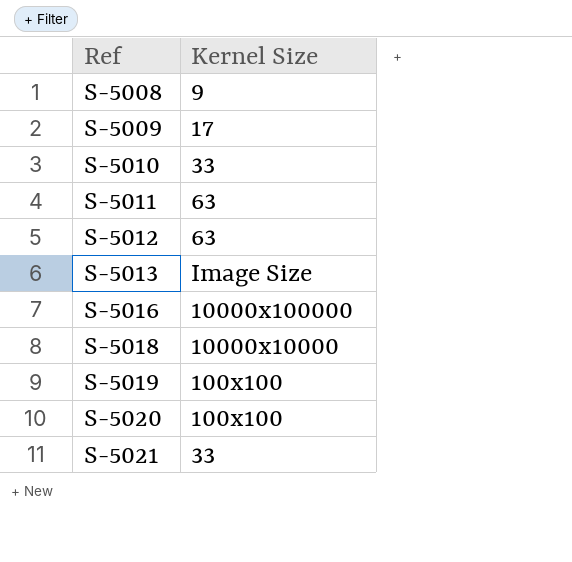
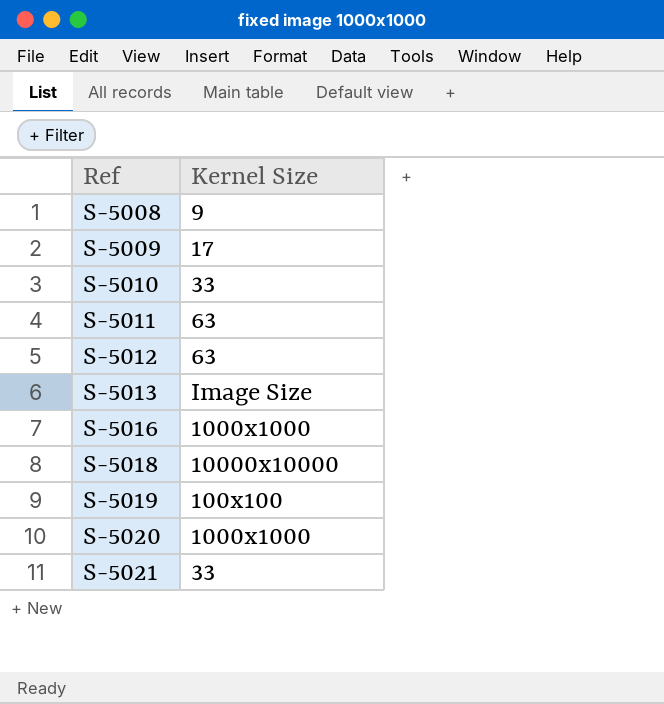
S-5016 | Kernel Size: 10000x100000 -> 1000x1000
S-5020 | Kernel Size: 100x100 -> 1000x1000

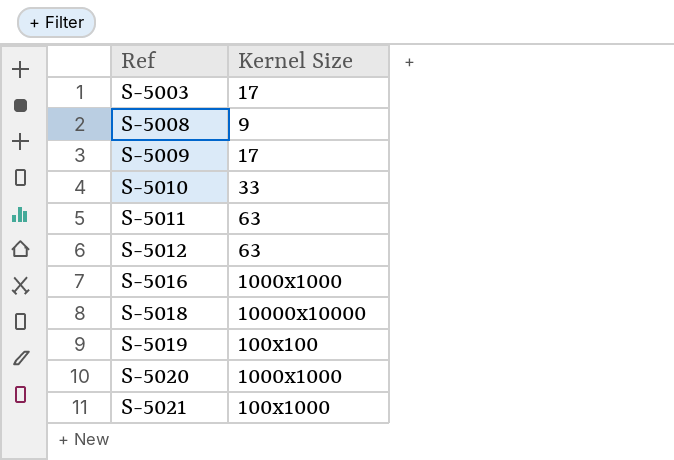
row S-5013: Image Size -> none
row S-5003: none -> 17
S-5021 | Kernel Size: 33 -> 100x1000

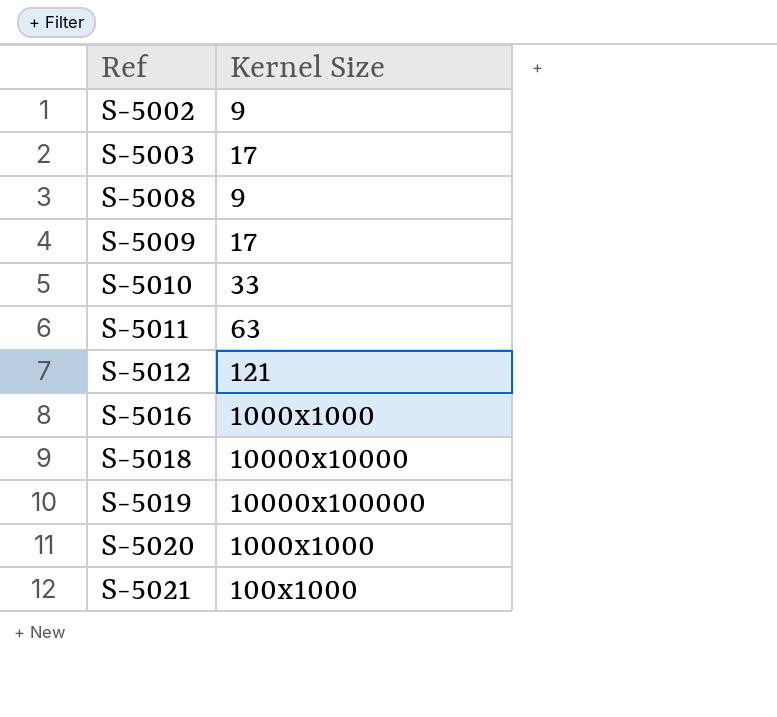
row S-5002: none -> 9
S-5012 | Kernel Size: 63 -> 121
S-5019 | Kernel Size: 100x100 -> 10000x100000

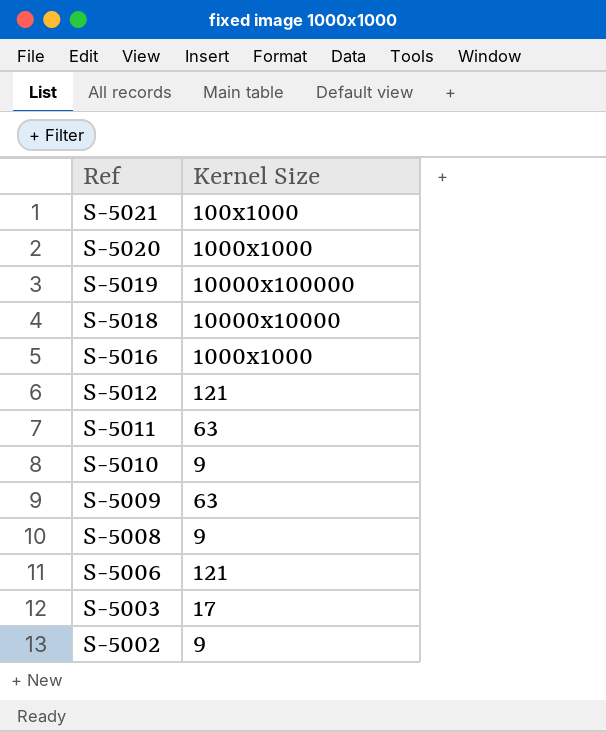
row order: Ref ascending -> Ref descending
S-5010 | Kernel Size: 33 -> 9
S-5009 | Kernel Size: 17 -> 63
row S-5006: none -> 121

